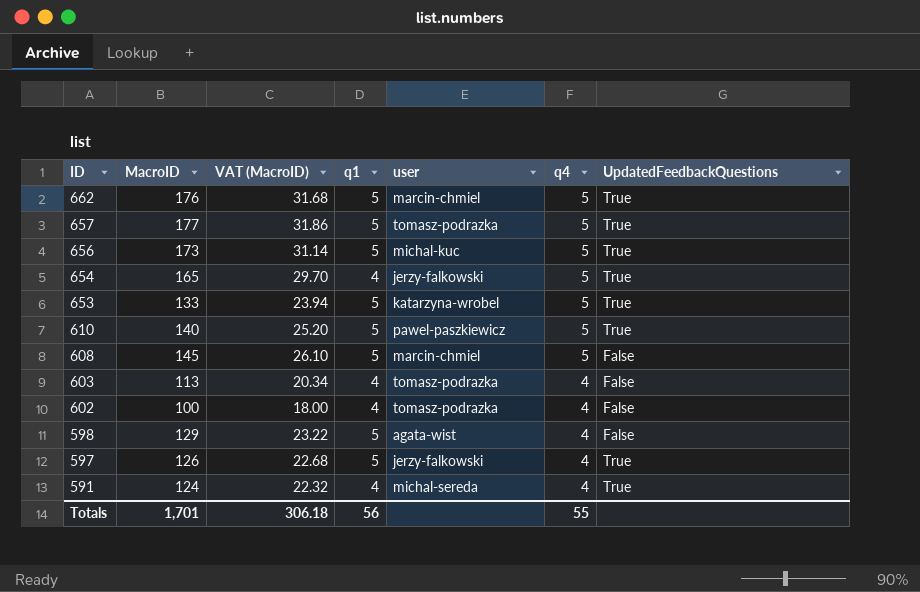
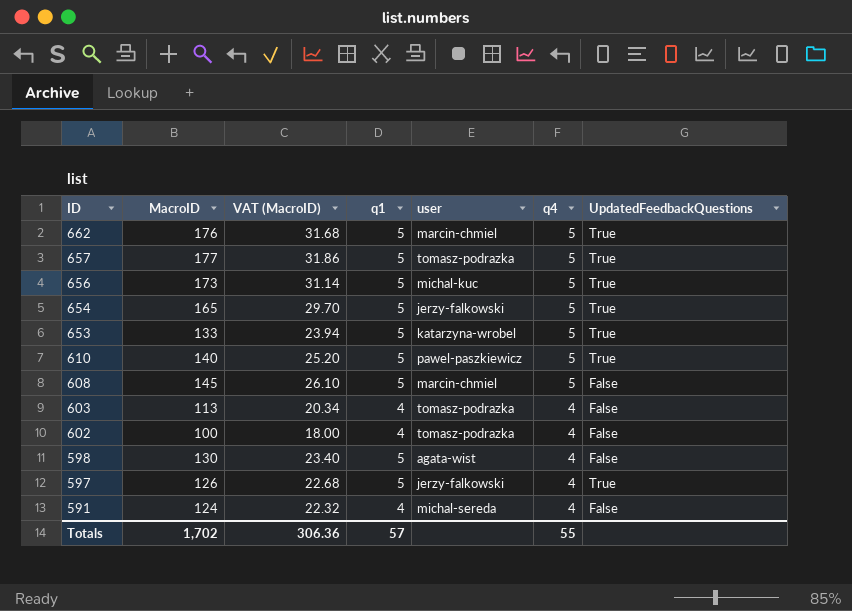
654 | q1: 4 -> 5
598 | MacroID: 129 -> 130
598 | VAT (MacroID): 23.22 -> 23.40
591 | UpdatedFeedbackQuestions: True -> False
Totals | MacroID: 1,701 -> 1,702
Totals | VAT (MacroID): 306.18 -> 306.36
Totals | q1: 56 -> 57

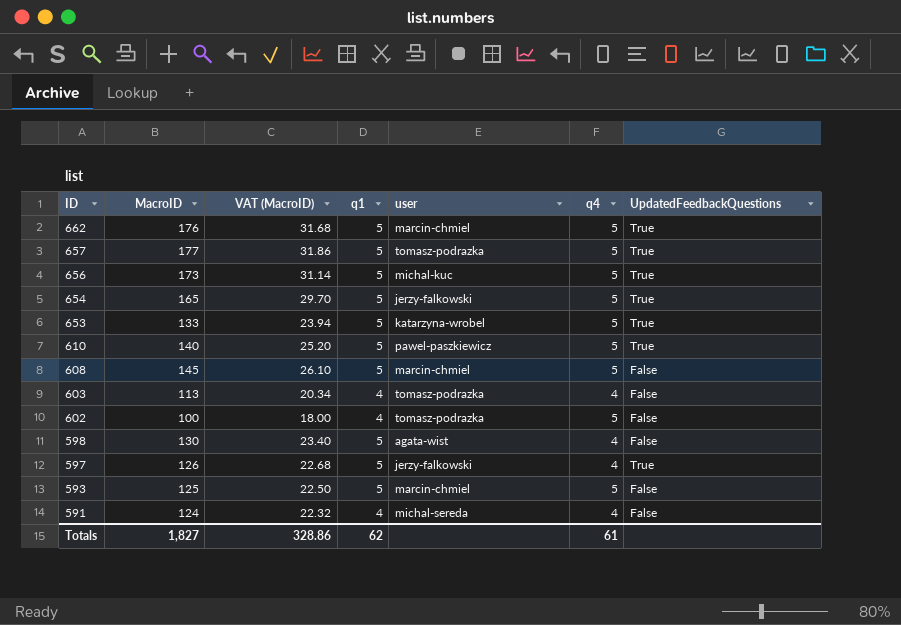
602 | q4: 4 -> 5
row 593: none -> 125 | 22.50 | 5 | marcin-chmiel | 5 | False
Totals | MacroID: 1,702 -> 1,827
Totals | VAT (MacroID): 306.36 -> 328.86
Totals | q1: 57 -> 62
Totals | q4: 55 -> 61

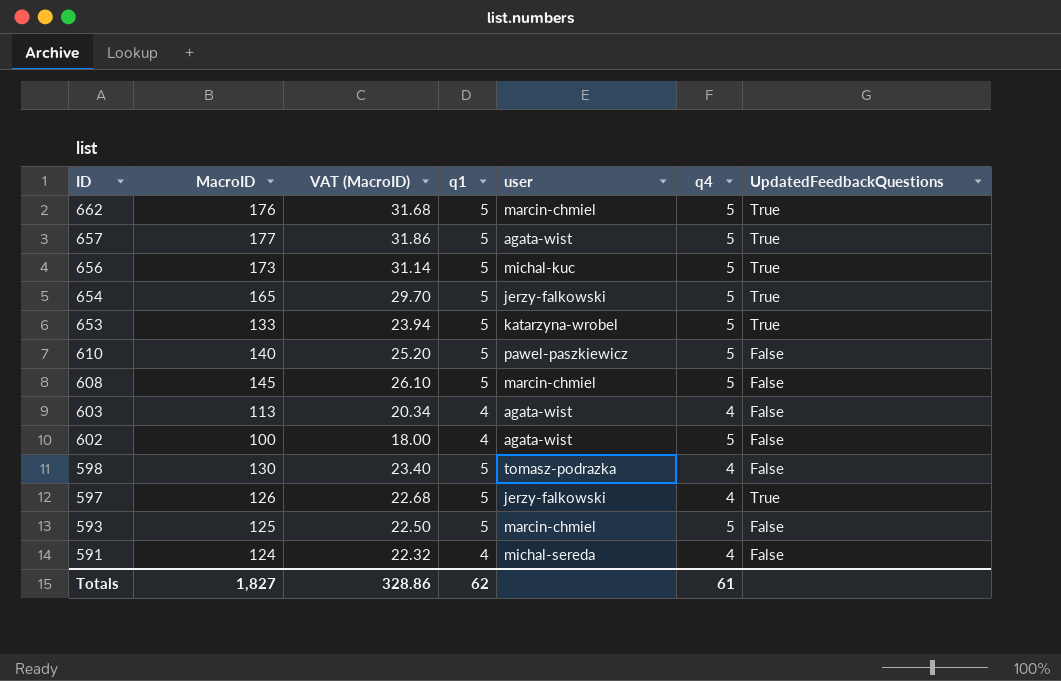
657 | user: tomasz-podrazka -> agata-wist
610 | UpdatedFeedbackQuestions: True -> False
603 | user: tomasz-podrazka -> agata-wist
602 | user: tomasz-podrazka -> agata-wist
598 | user: agata-wist -> tomasz-podrazka

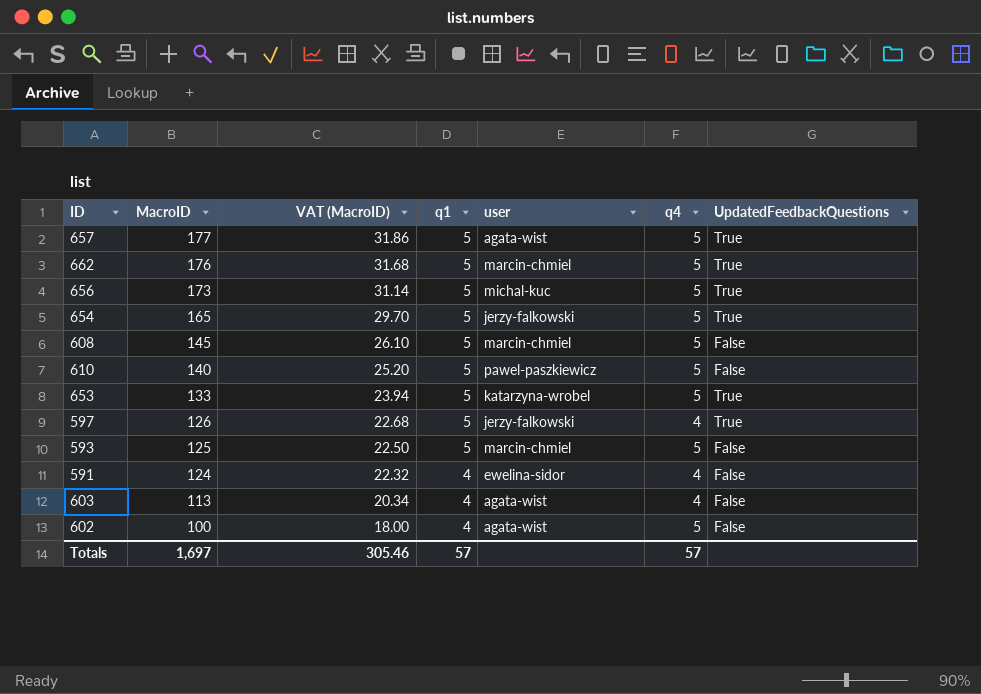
row order: ID descending -> MacroID descending
row 598: 130 | 23.40 | 5 | tomasz-podrazka | 4 | False -> none
591 | user: michal-sereda -> ewelina-sidor
Totals | MacroID: 1,827 -> 1,697
Totals | VAT (MacroID): 328.86 -> 305.46
Totals | q1: 62 -> 57
Totals | q4: 61 -> 57

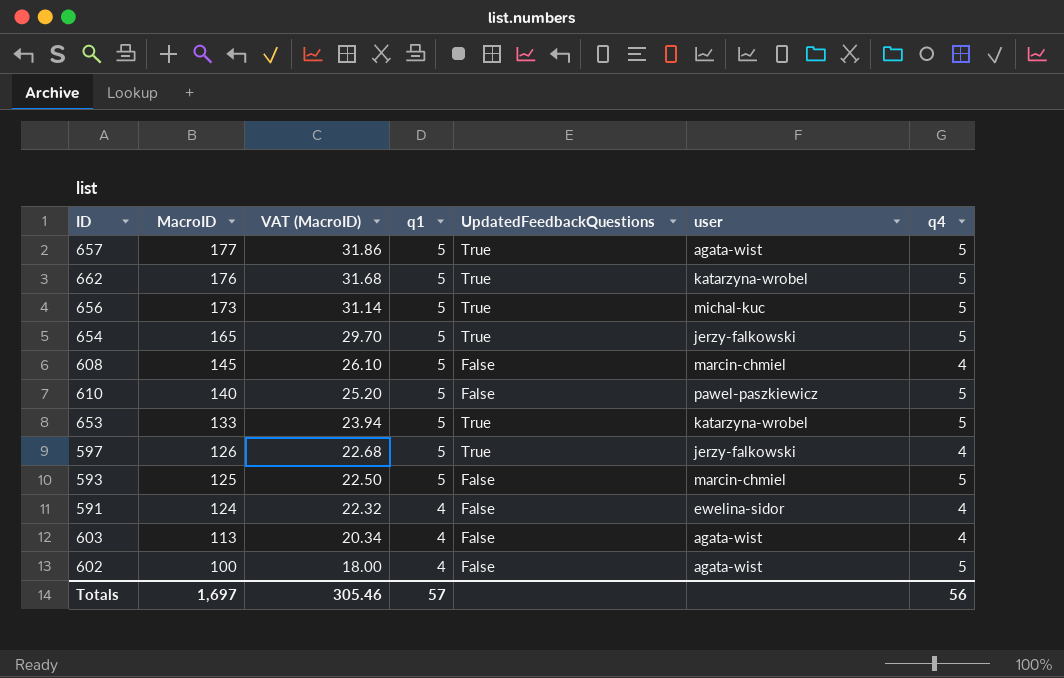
column UpdatedFeedbackQuestions | position: 7 -> 5
662 | user: marcin-chmiel -> katarzyna-wrobel
608 | q4: 5 -> 4
Totals | q4: 57 -> 56

